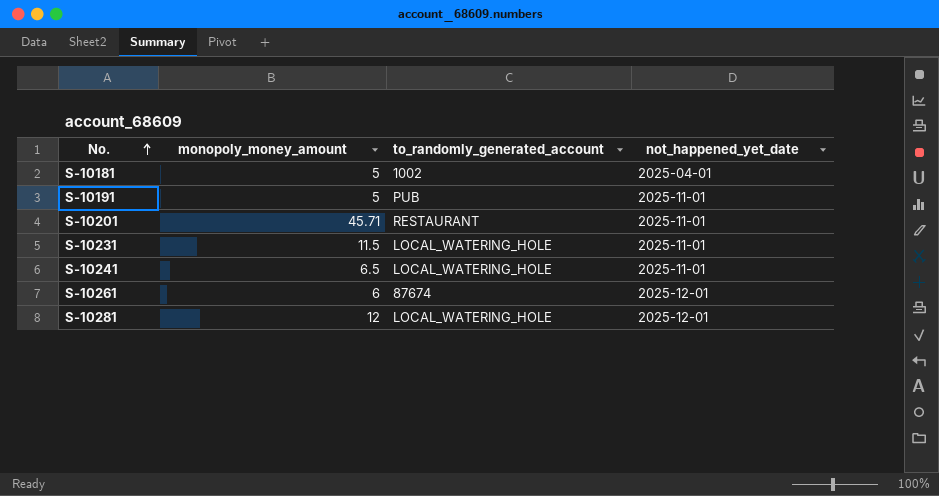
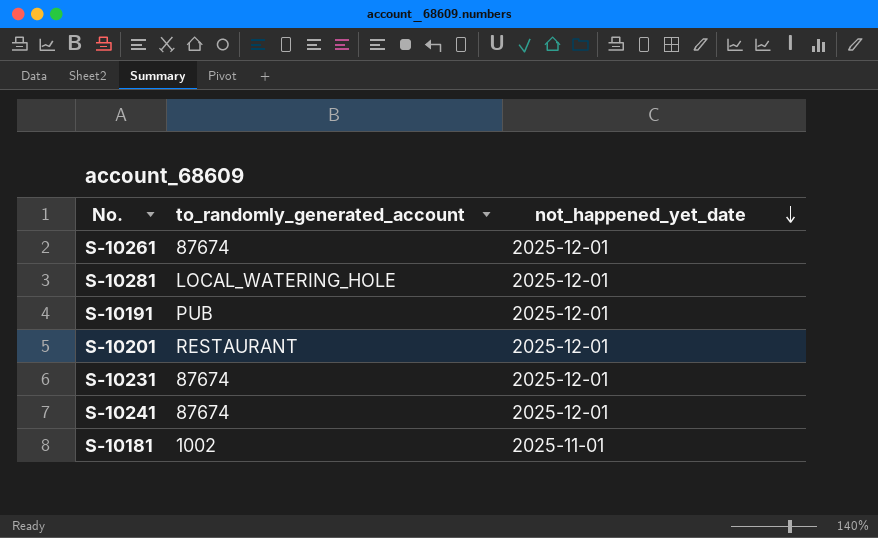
row order: No. ascending -> not_happened_yet_date descending
column monopoly_money_amount | position: 2 -> none
S-10191 | not_happened_yet_date: 2025-11-01 -> 2025-12-01
S-10201 | not_happened_yet_date: 2025-11-01 -> 2025-12-01
S-10231 | to_randomly_generated_account: LOCAL_WATERING_HOLE -> 87674
S-10231 | not_happened_yet_date: 2025-11-01 -> 2025-12-01
S-10241 | to_randomly_generated_account: LOCAL_WATERING_HOLE -> 87674
S-10241 | not_happened_yet_date: 2025-11-01 -> 2025-12-01
S-10181 | not_happened_yet_date: 2025-04-01 -> 2025-11-01

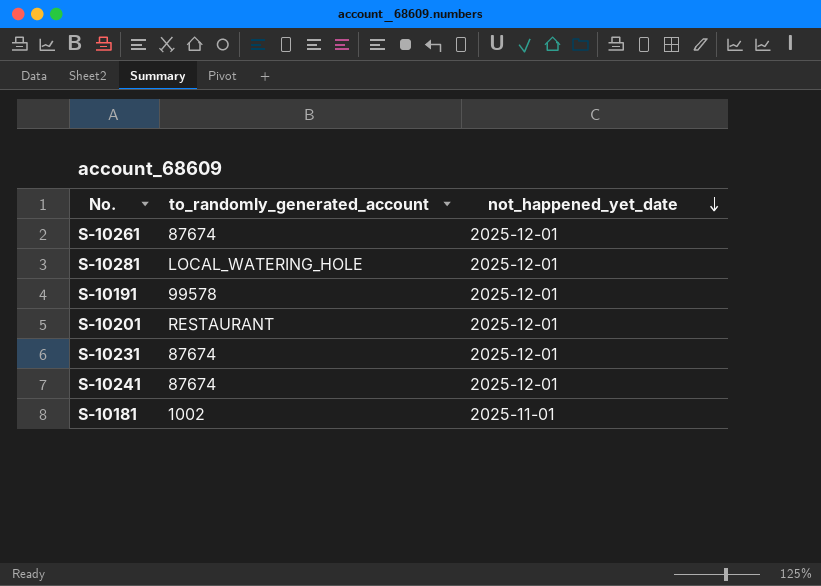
S-10191 | to_randomly_generated_account: PUB -> 99578

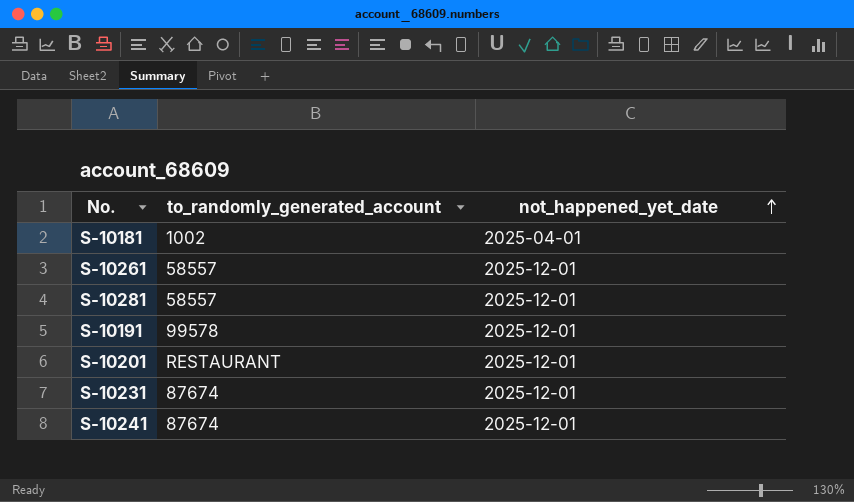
row order: not_happened_yet_date descending -> not_happened_yet_date ascending
S-10181 | not_happened_yet_date: 2025-11-01 -> 2025-04-01
S-10261 | to_randomly_generated_account: 87674 -> 58557
S-10281 | to_randomly_generated_account: LOCAL_WATERING_HOLE -> 58557

